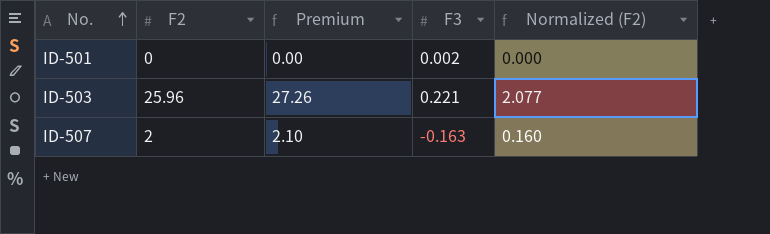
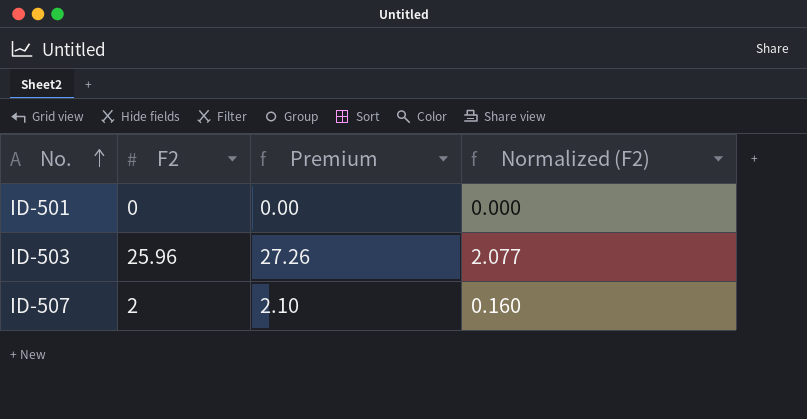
column F3 | position: 4 -> none

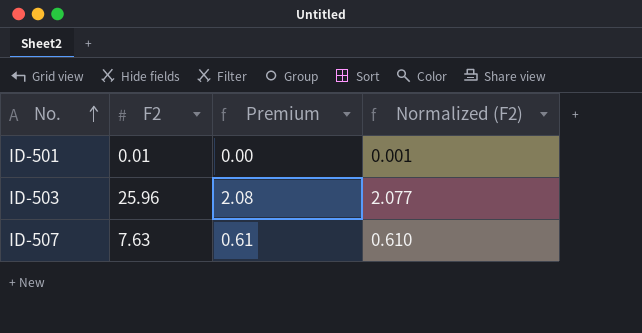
column Premium | formula: [F2] * 1.05 -> [F2] * 0.08
ID-501 | F2: 0 -> 0.01
ID-501 | Normalized (F2): 0.000 -> 0.001
ID-507 | F2: 2 -> 7.63
ID-507 | Normalized (F2): 0.160 -> 0.610

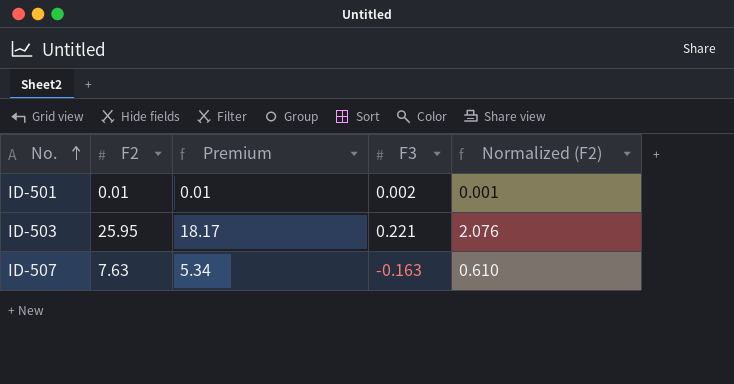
column Premium | formula: [F2] * 0.08 -> [F2] * 0.7
column F3 | position: none -> 4
ID-503 | F2: 25.96 -> 25.95
ID-503 | Normalized (F2): 2.077 -> 2.076

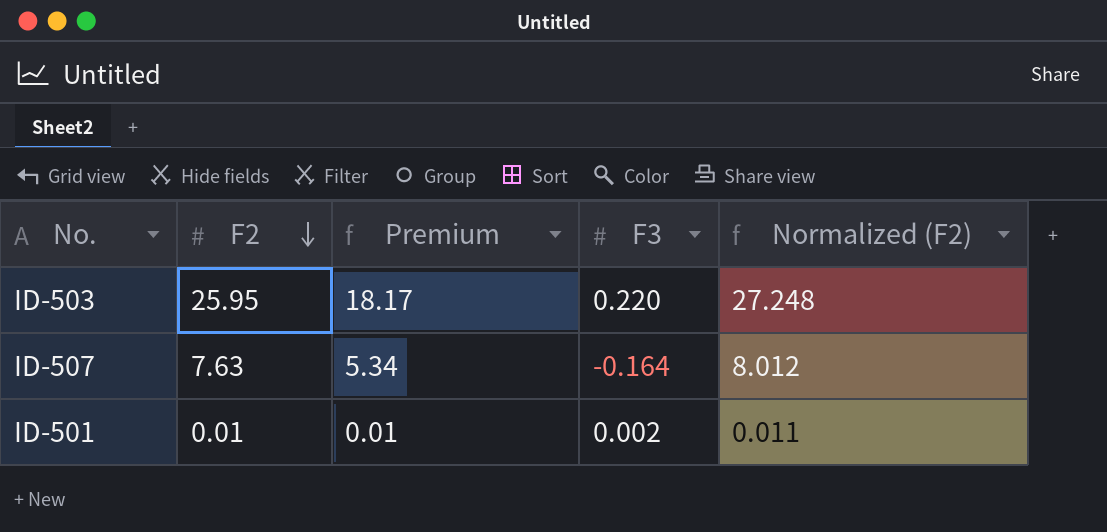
row order: No. ascending -> F2 descending
column Normalized (F2) | formula: [F2] * 0.08 -> [F2] * 1.05
ID-503 | F3: 0.221 -> 0.220
ID-507 | F3: -0.163 -> -0.164

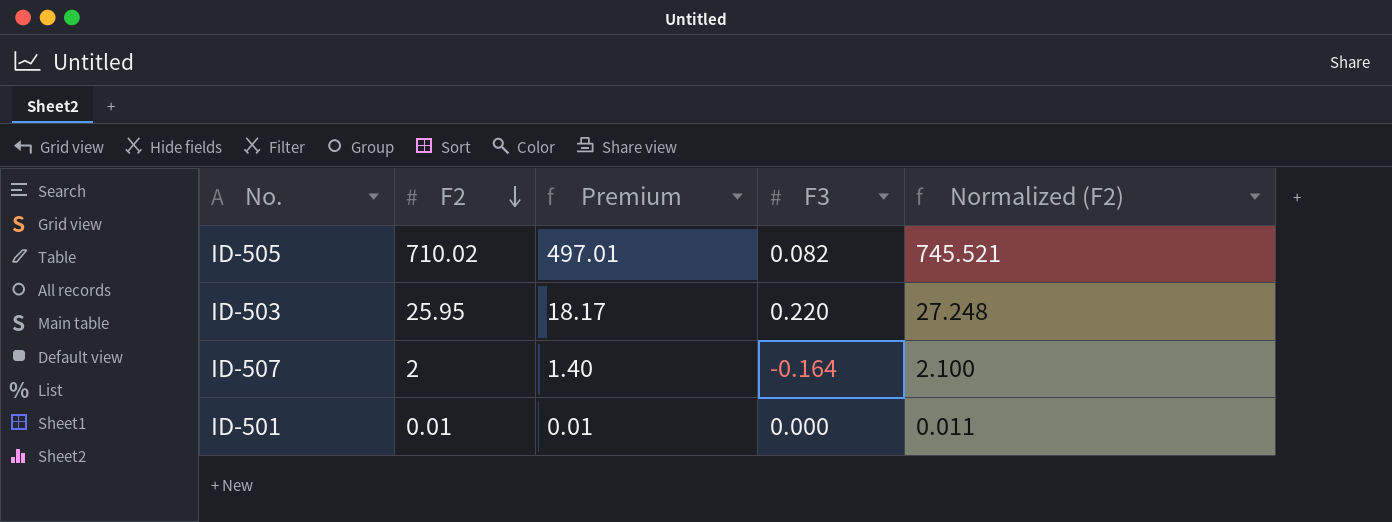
row ID-505: none -> 710.02 | 497.01 | 0.082 | 745.521
ID-507 | F2: 7.63 -> 2
ID-507 | Premium: 5.34 -> 1.40
ID-507 | Normalized (F2): 8.012 -> 2.100
ID-501 | F3: 0.002 -> 0.000

